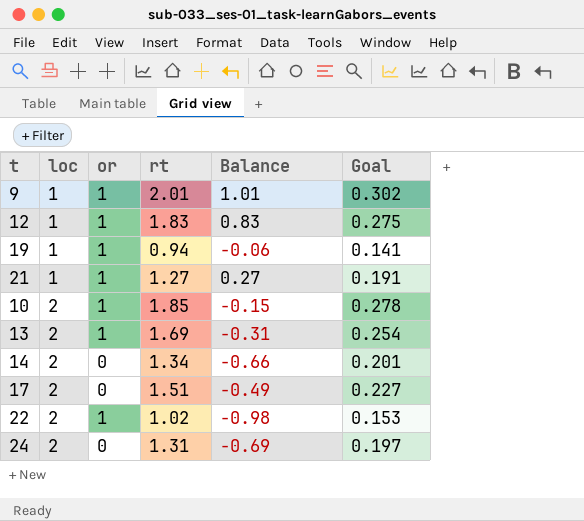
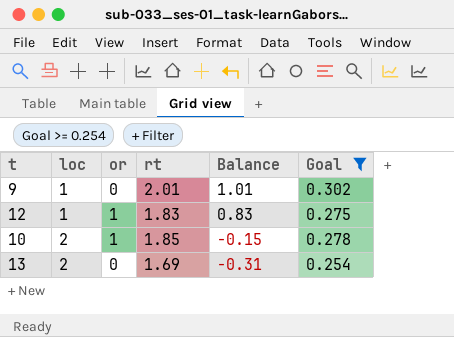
filter: none -> Goal >= 0.254
9 | or: 1 -> 0
13 | or: 1 -> 0

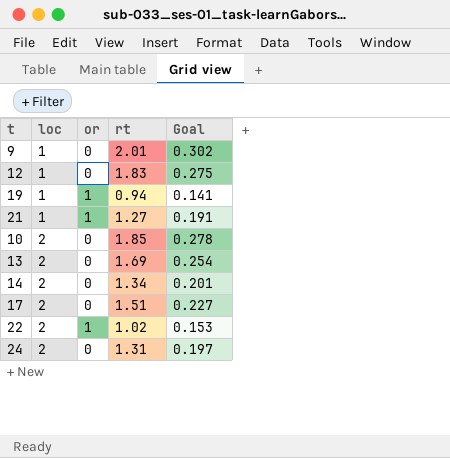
filter: Goal >= 0.254 -> none
column Balance | formula: [rt] - [loc] -> none
12 | or: 1 -> 0
10 | or: 1 -> 0

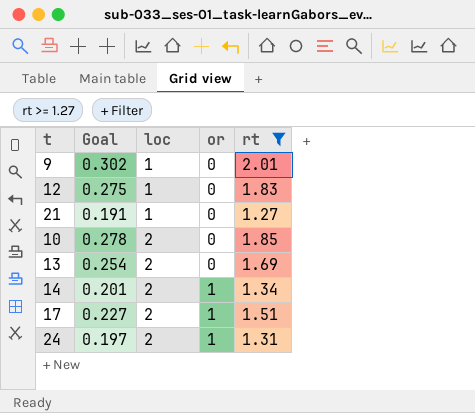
filter: none -> rt >= 1.27
column Goal | position: 5 -> 2
21 | or: 1 -> 0
14 | or: 0 -> 1
17 | or: 0 -> 1
24 | or: 0 -> 1

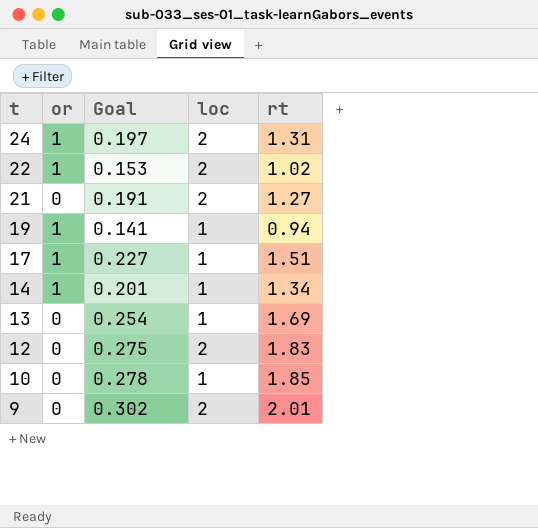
filter: rt >= 1.27 -> none
row order: loc ascending -> t descending
column or | position: 4 -> 2
21 | loc: 1 -> 2
17 | loc: 2 -> 1
14 | loc: 2 -> 1
13 | loc: 2 -> 1
12 | loc: 1 -> 2
10 | loc: 2 -> 1
9 | loc: 1 -> 2

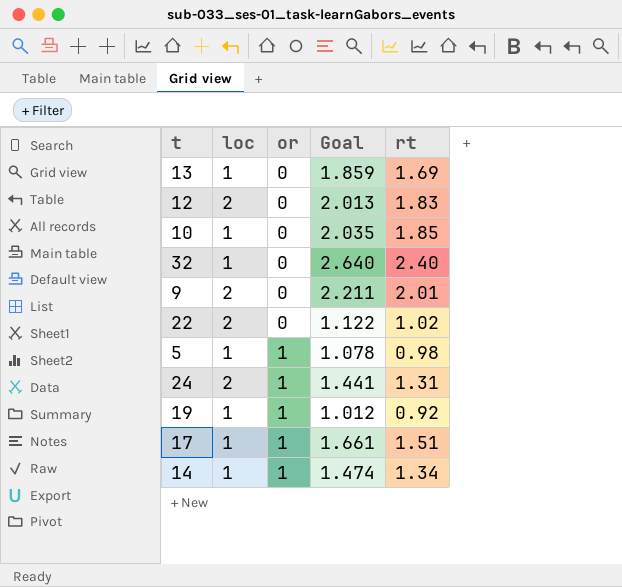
row order: t descending -> or ascending
column loc | position: 4 -> 2
column Goal | formula: [rt] * 0.15 -> [rt] * 1.1
row 21: 0 | 0.191 | 2 | 1.27 -> none
row 32: none -> 1 | 0 | 2.640 | 2.40
22 | or: 1 -> 0
row 5: none -> 1 | 1 | 1.078 | 0.98
19 | rt: 0.94 -> 0.92

